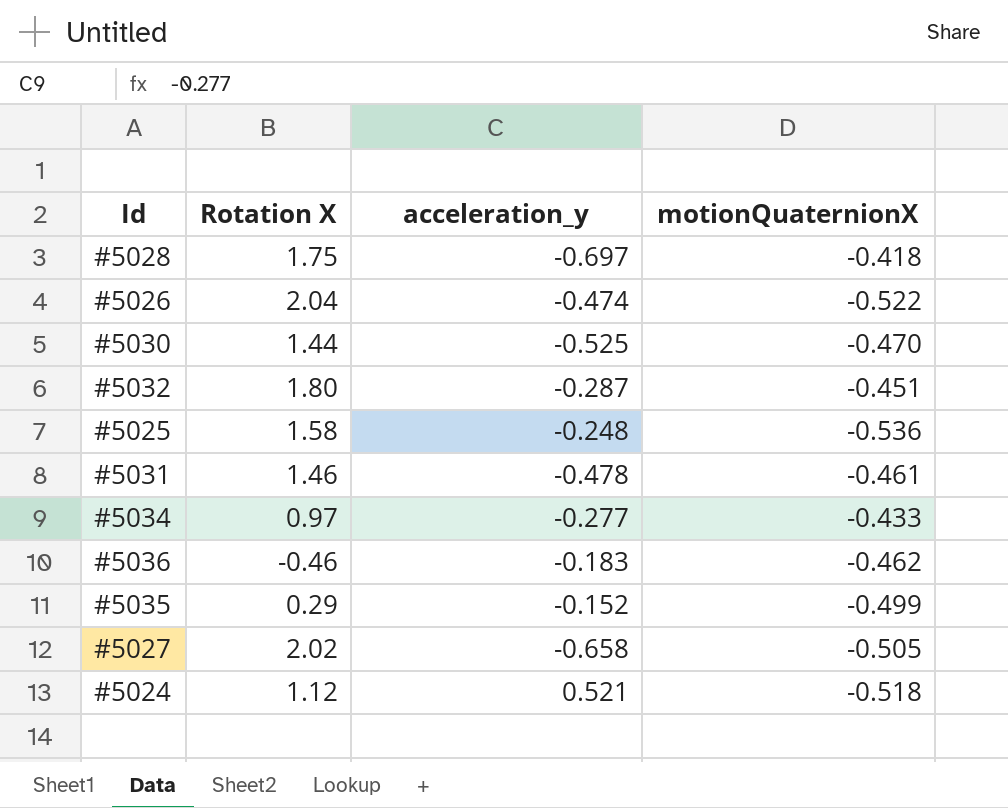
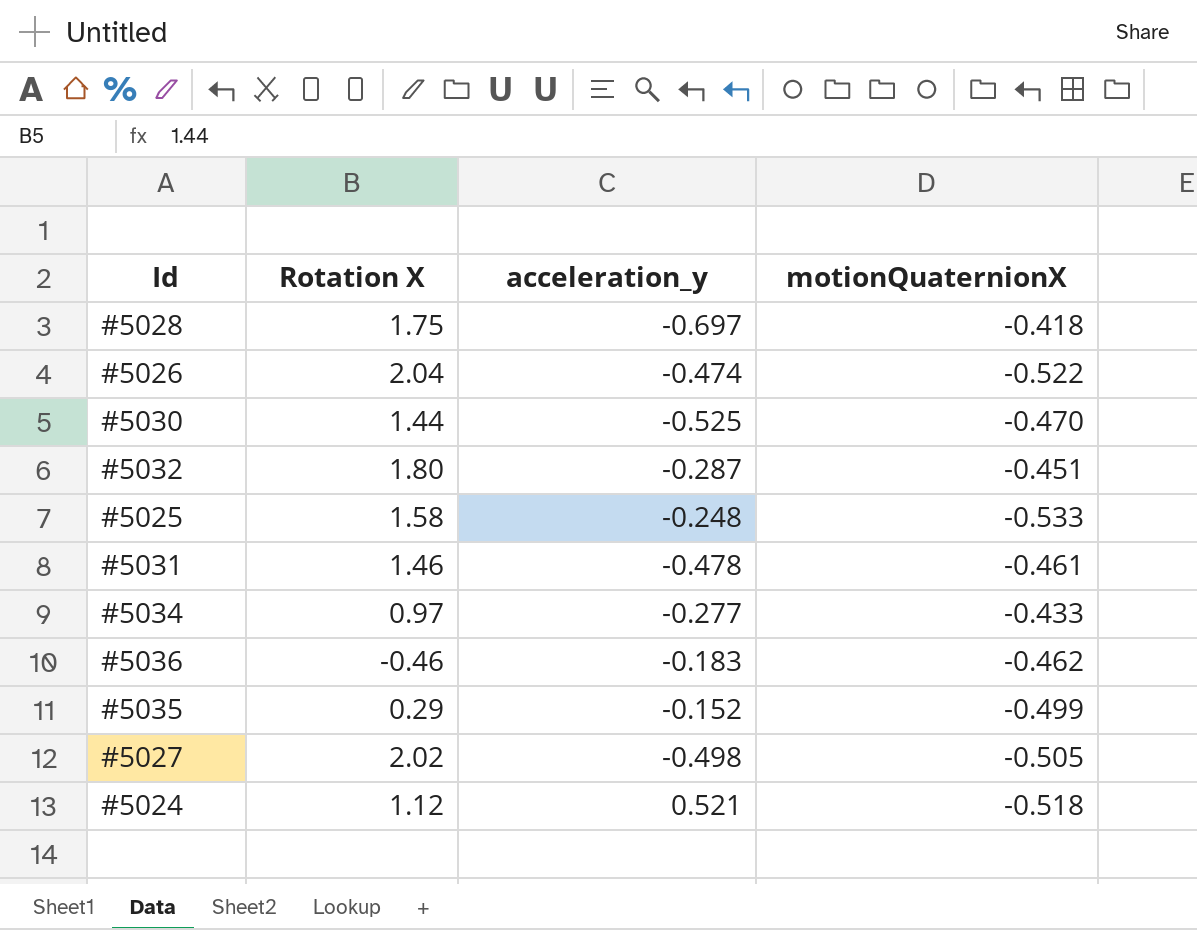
#5025 | motionQuaternionX: -0.536 -> -0.533
#5027 | acceleration_y: -0.658 -> -0.498

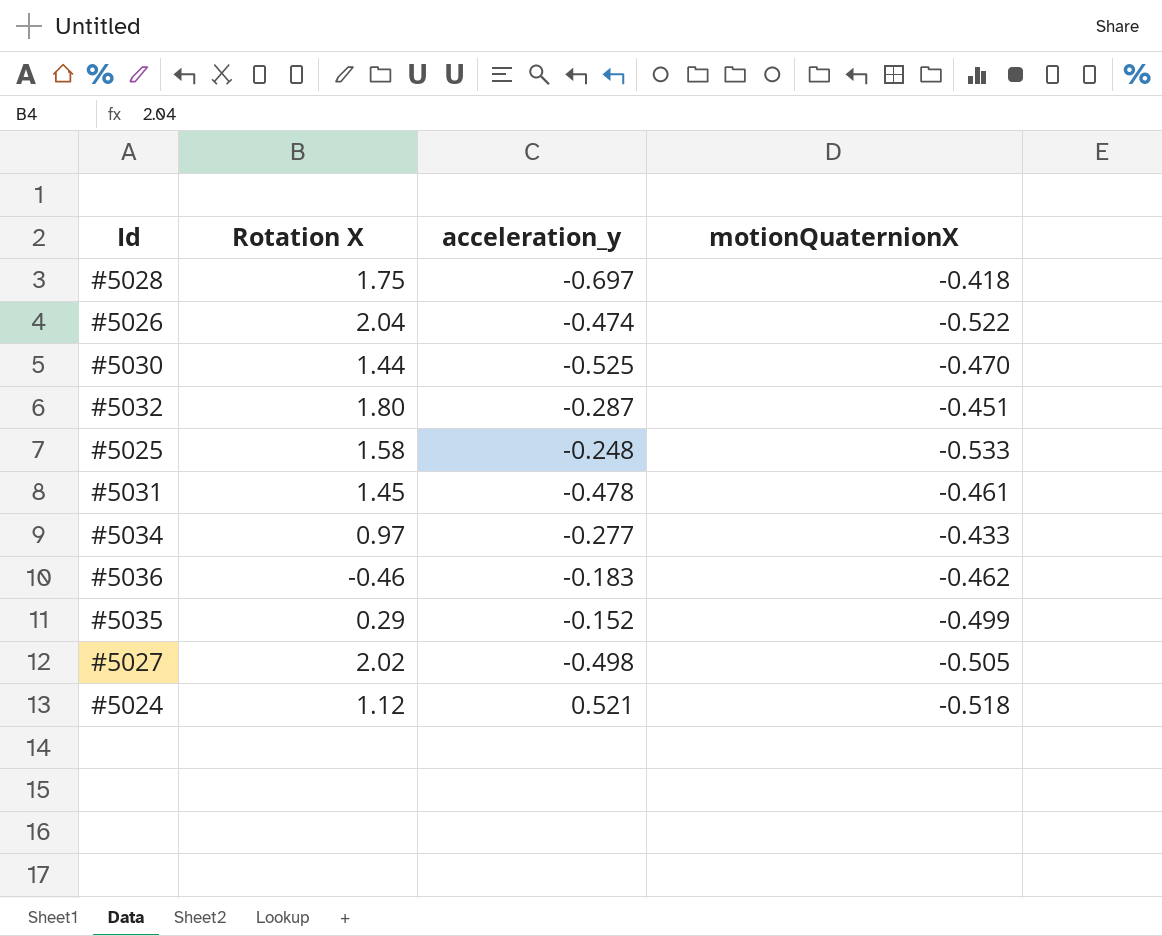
#5031 | Rotation X: 1.46 -> 1.45

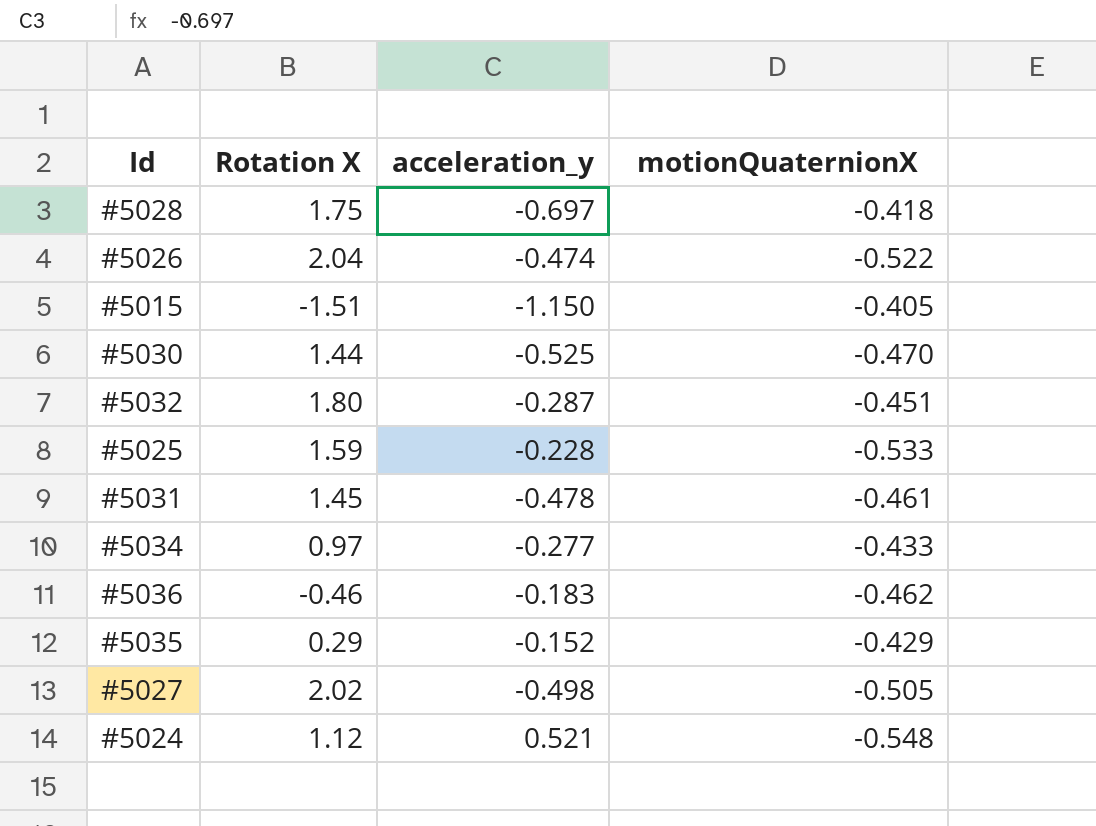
row #5015: none -> -1.51 | -1.150 | -0.405
#5025 | Rotation X: 1.58 -> 1.59
#5025 | acceleration_y: -0.248 -> -0.228
#5035 | motionQuaternionX: -0.499 -> -0.429
#5024 | motionQuaternionX: -0.518 -> -0.548

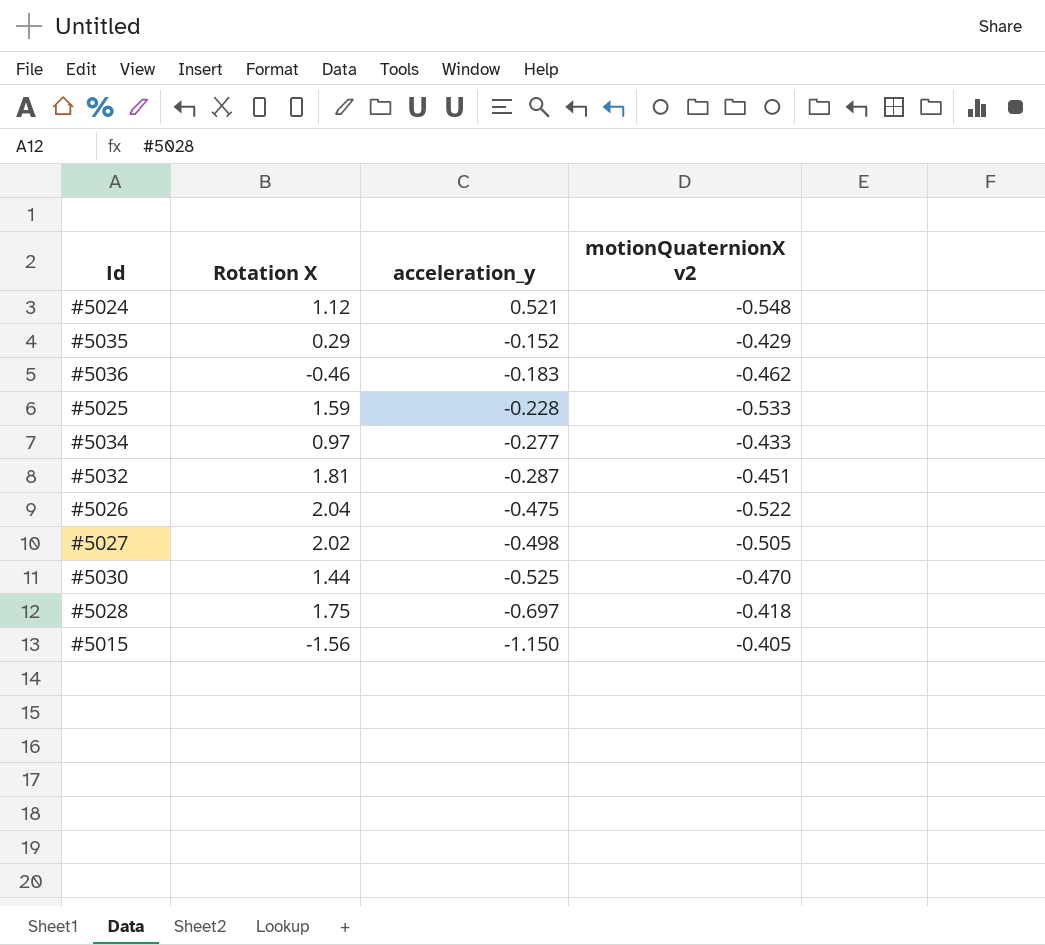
row order: none -> acceleration_y descending
column name: motionQuaternionX -> motionQuaternionX v2
row #5031: 1.45 | -0.478 | -0.461 -> none
#5032 | Rotation X: 1.80 -> 1.81
#5026 | acceleration_y: -0.474 -> -0.475
#5015 | Rotation X: -1.51 -> -1.56

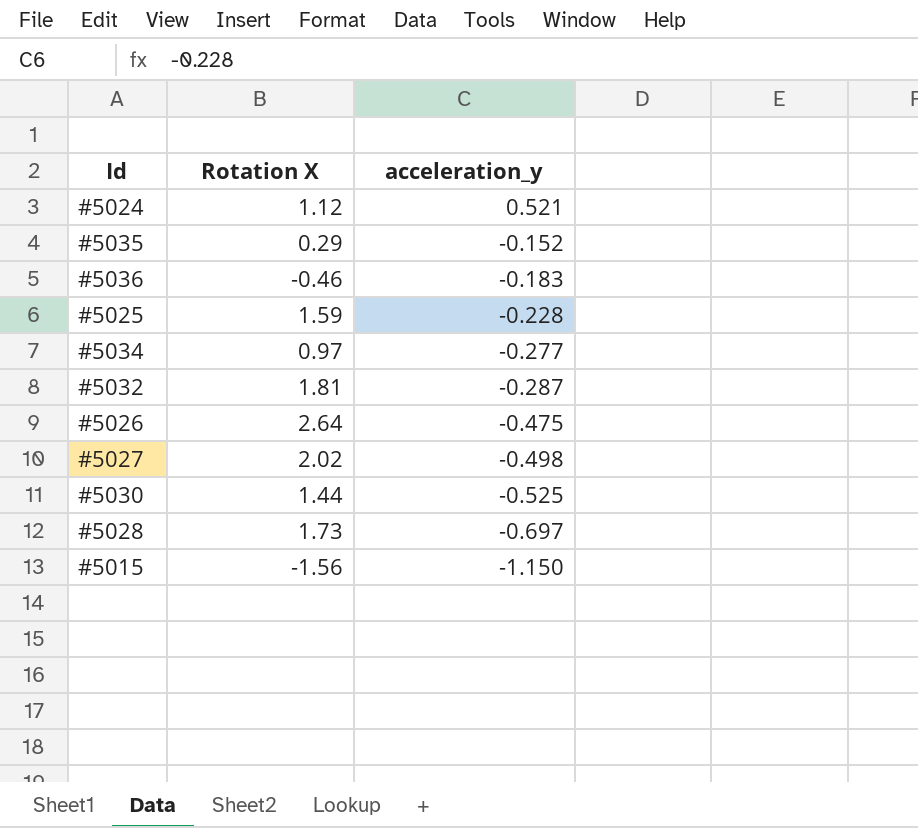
column motionQuaternionX v2 | position: 4 -> none
#5026 | Rotation X: 2.04 -> 2.64
#5028 | Rotation X: 1.75 -> 1.73

